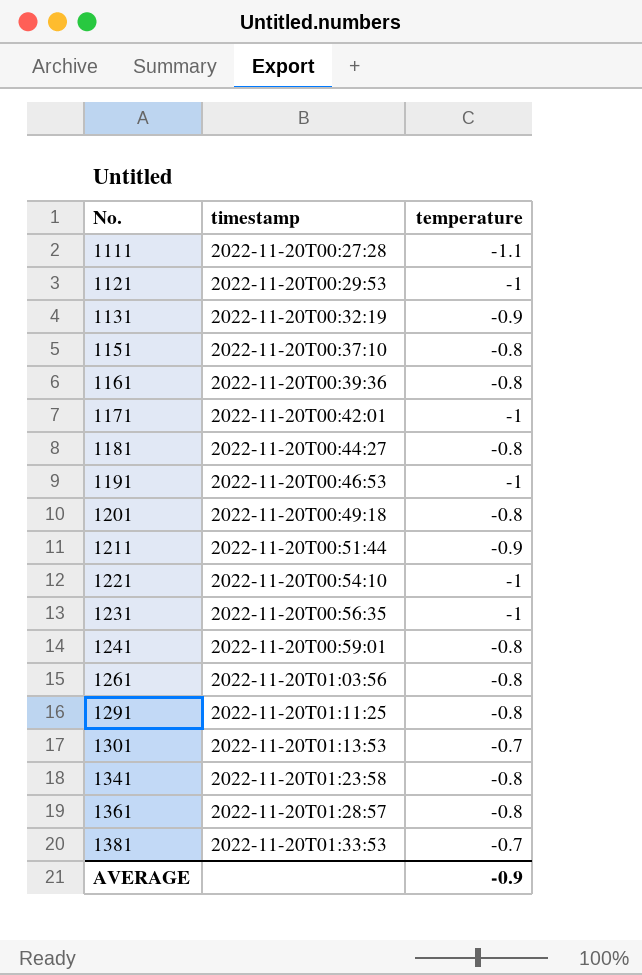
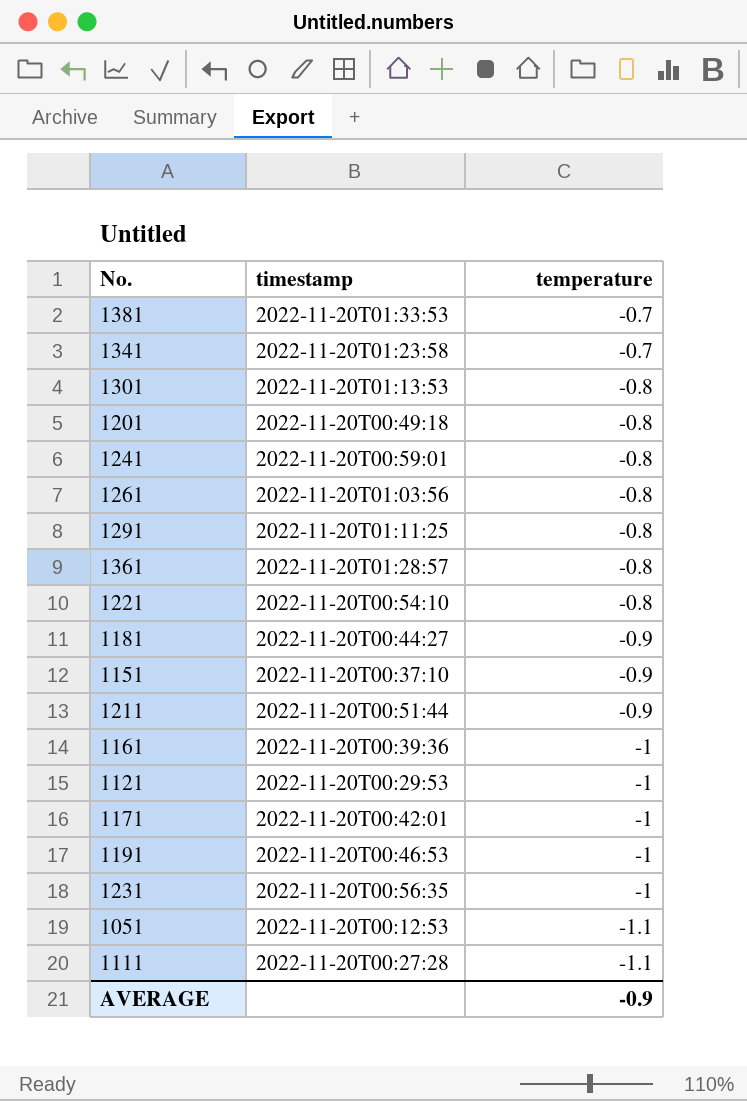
row order: No. ascending -> temperature descending
row 1131: 2022-11-20T00:32:19 | -0.9 -> none
1341 | temperature: -0.8 -> -0.7
1301 | temperature: -0.7 -> -0.8
1221 | temperature: -1 -> -0.8
1181 | temperature: -0.8 -> -0.9
1151 | temperature: -0.8 -> -0.9
1161 | temperature: -0.8 -> -1
row 1051: none -> 2022-11-20T00:12:53 | -1.1

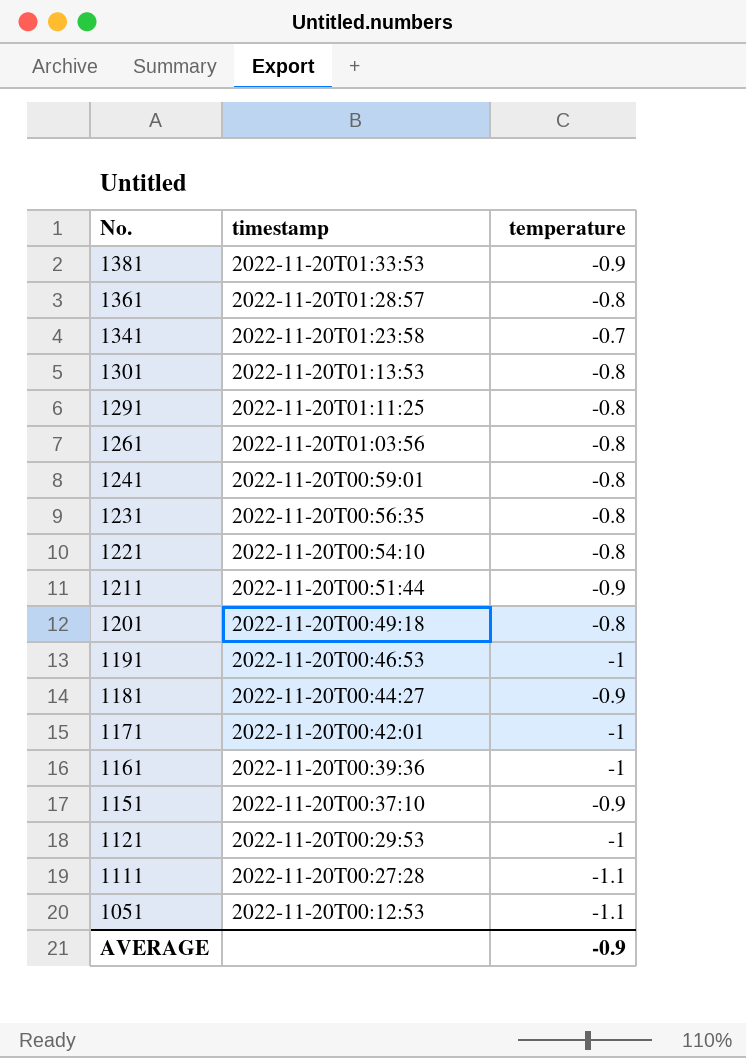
row order: temperature descending -> No. descending
1381 | temperature: -0.7 -> -0.9
1231 | temperature: -1 -> -0.8

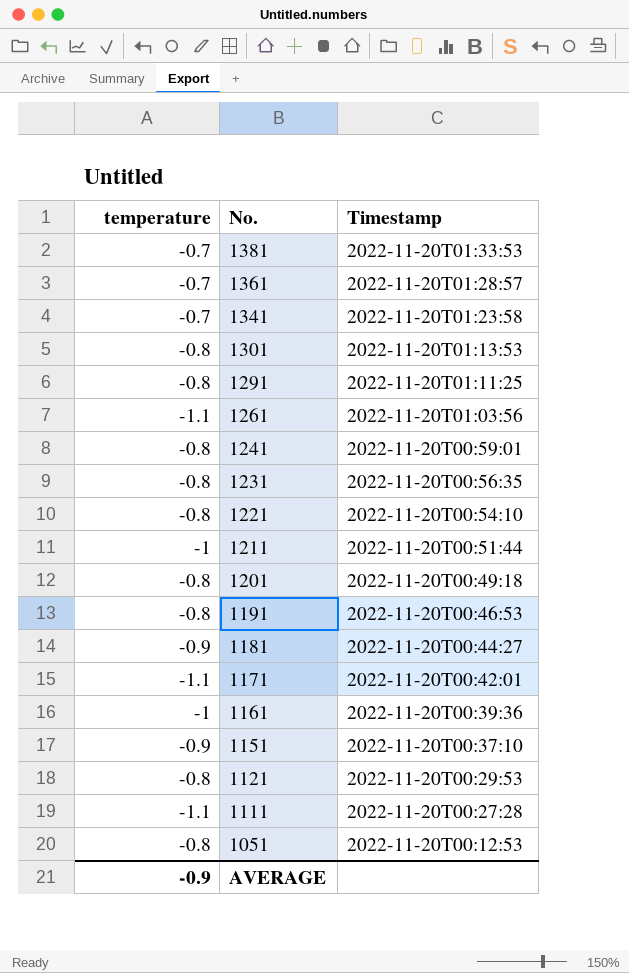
column temperature | position: 3 -> 1
column name: timestamp -> Timestamp
1381 | temperature: -0.9 -> -0.7
1361 | temperature: -0.8 -> -0.7
1261 | temperature: -0.8 -> -1.1
1211 | temperature: -0.9 -> -1
1191 | temperature: -1 -> -0.8
1171 | temperature: -1 -> -1.1
1121 | temperature: -1 -> -0.8
1051 | temperature: -1.1 -> -0.8

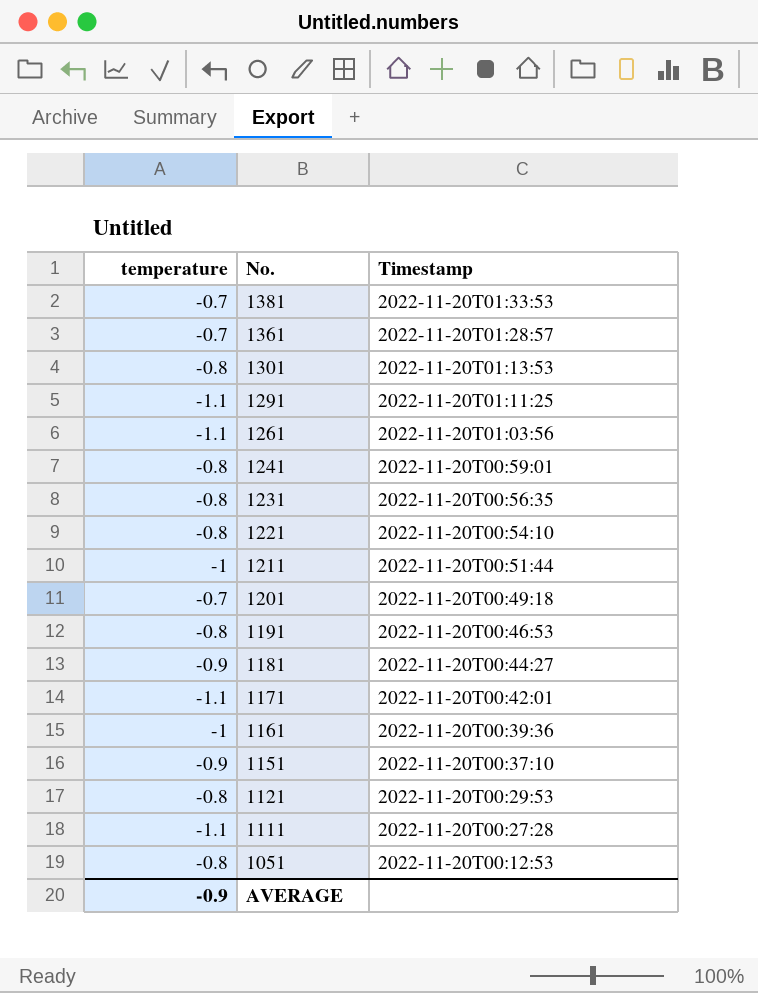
row 1341: -0.7 | 2022-11-20T01:23:58 -> none
1291 | temperature: -0.8 -> -1.1
1201 | temperature: -0.8 -> -0.7

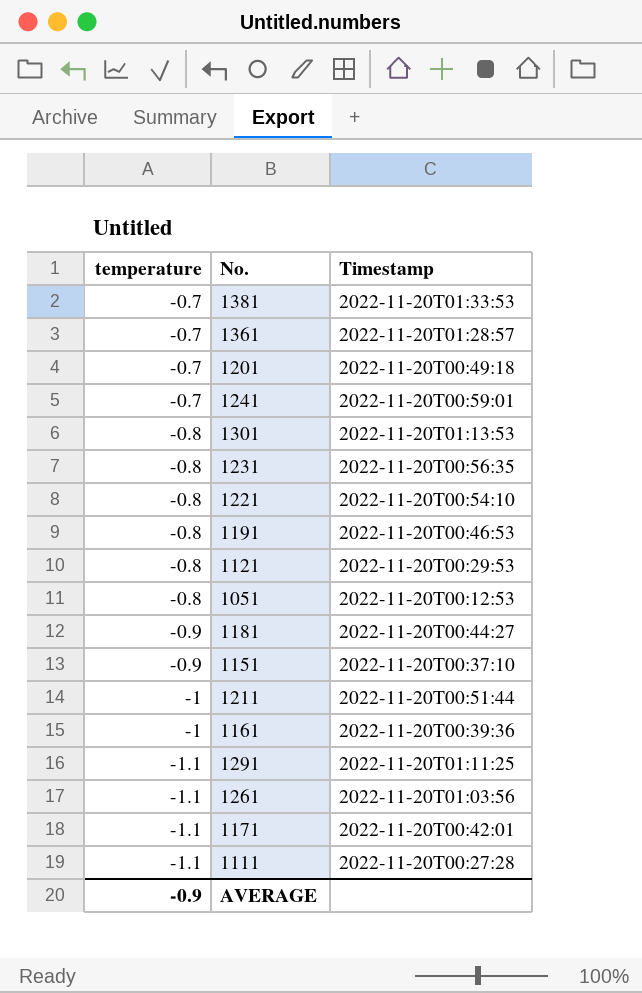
row order: No. descending -> temperature descending
1241 | temperature: -0.8 -> -0.7

